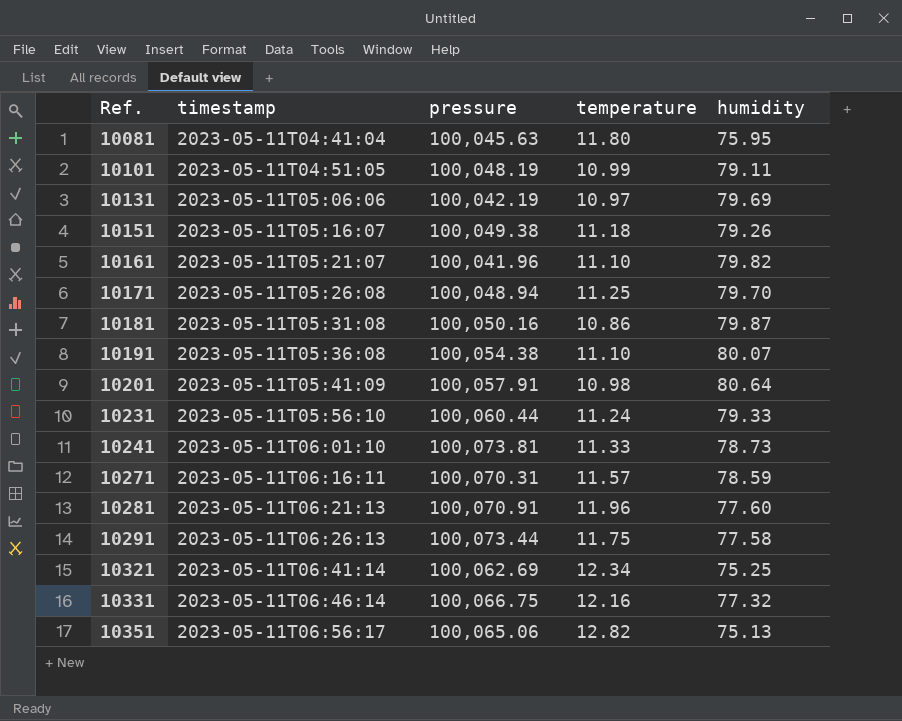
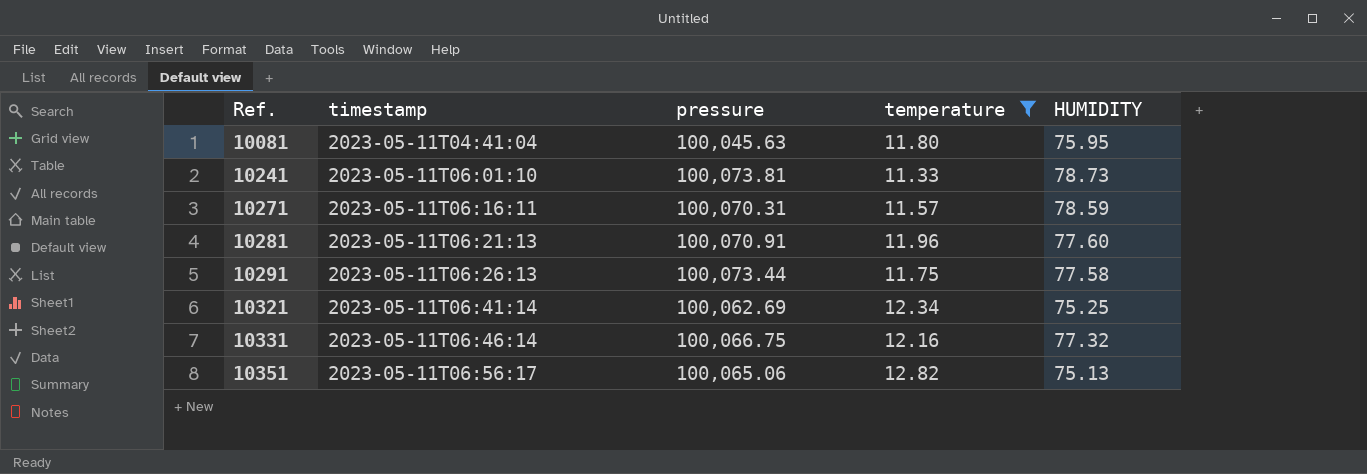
filter: none -> temperature >= 11.33
column name: humidity -> HUMIDITY

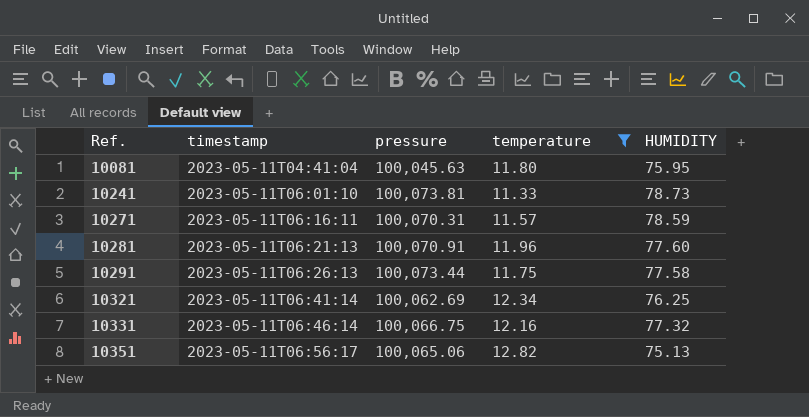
10321 | HUMIDITY: 75.25 -> 76.25

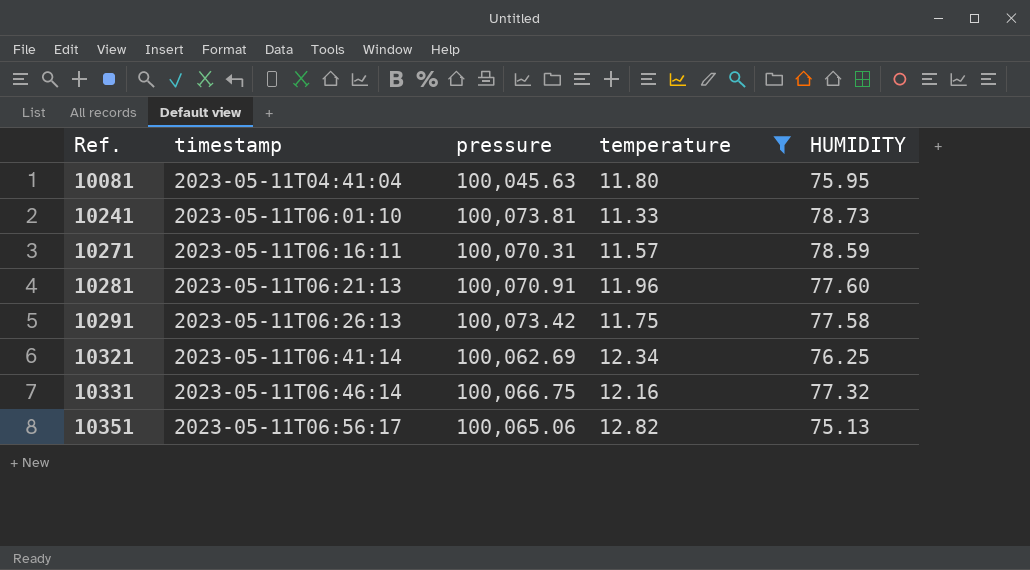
10291 | pressure: 100,073.44 -> 100,073.42

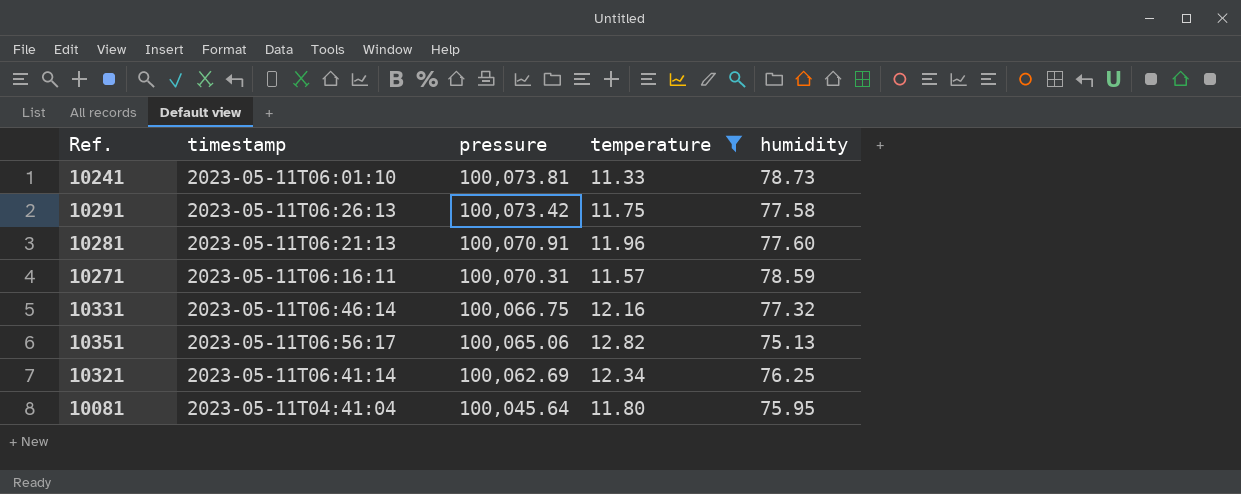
row order: Ref. ascending -> pressure descending
column name: HUMIDITY -> humidity
10081 | pressure: 100,045.63 -> 100,045.64

